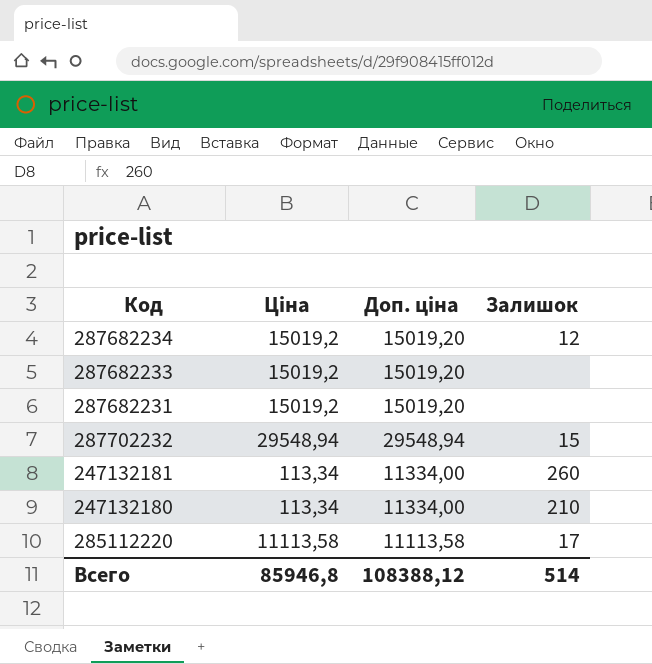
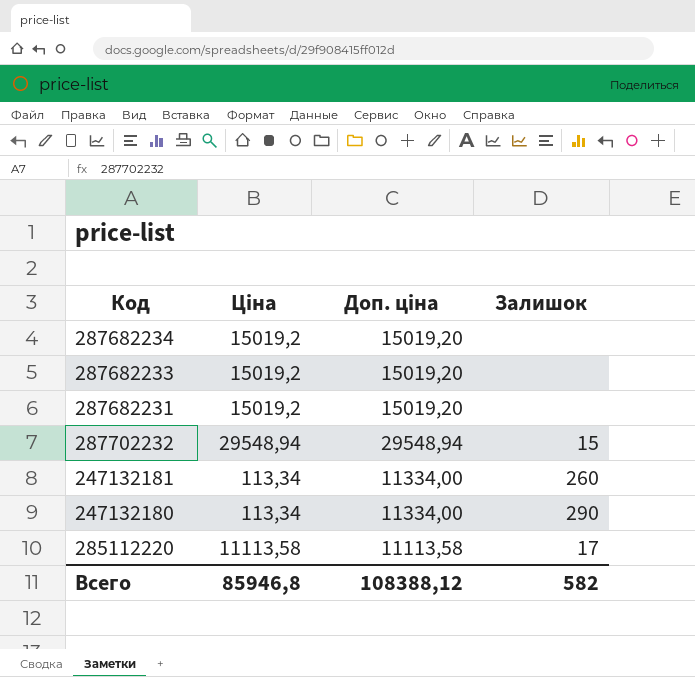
287682234 | Залишок: 12 -> none
247132180 | Залишок: 210 -> 290
Всего | Залишок: 514 -> 582

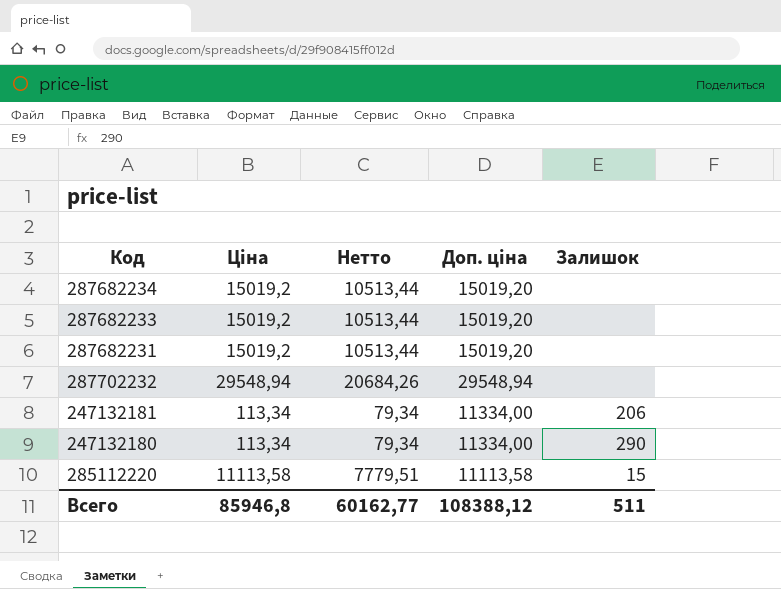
column Нетто | formula: none -> [Ціна] * 0,7
287702232 | Залишок: 15 -> none
247132181 | Залишок: 260 -> 206
285112220 | Залишок: 17 -> 15
Всего | Залишок: 582 -> 511

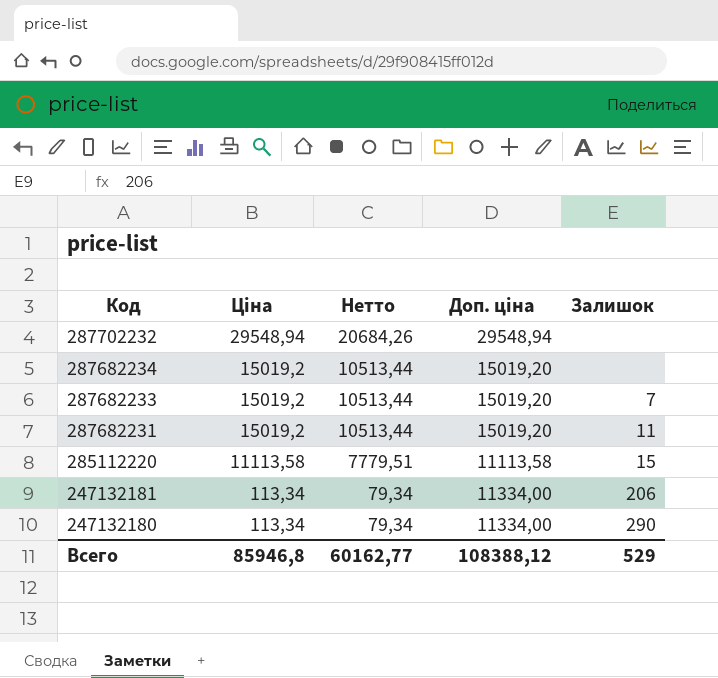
row order: none -> Код descending
287682233 | Залишок: none -> 7
287682231 | Залишок: none -> 11
Всего | Залишок: 511 -> 529

